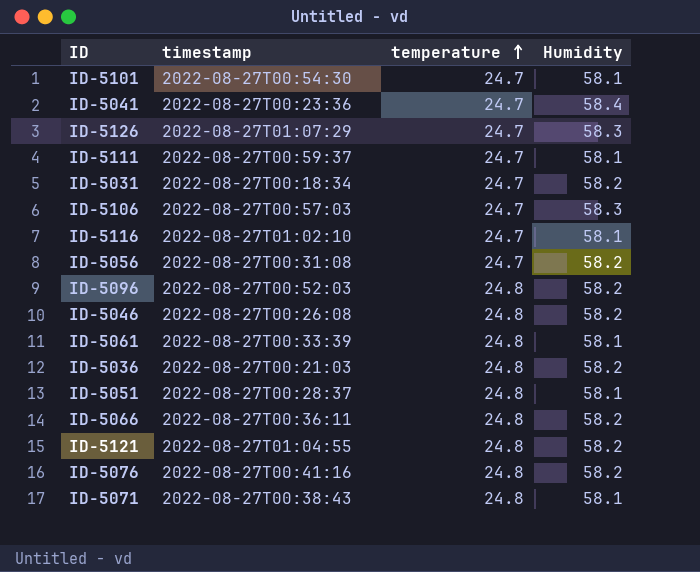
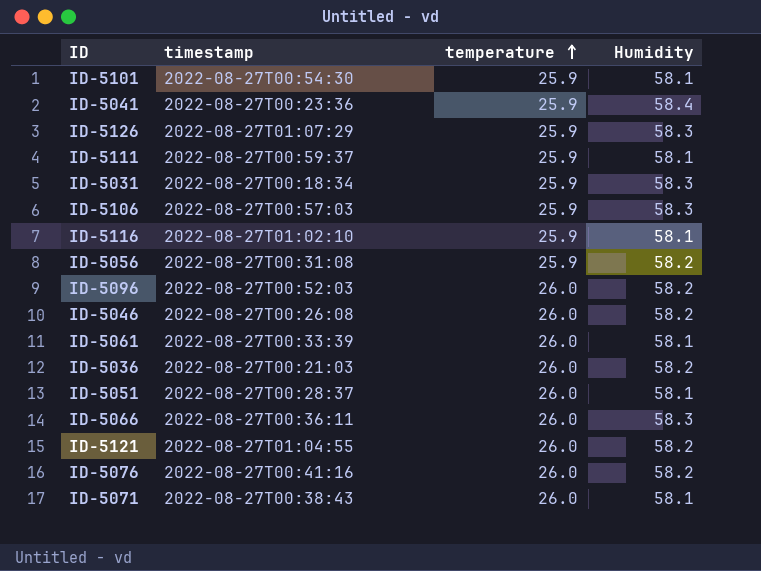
ID-5101 | temperature: 24.7 -> 25.9
ID-5041 | temperature: 24.7 -> 25.9
ID-5126 | temperature: 24.7 -> 25.9
ID-5111 | temperature: 24.7 -> 25.9
ID-5031 | temperature: 24.7 -> 25.9
ID-5031 | Humidity: 58.2 -> 58.3
ID-5106 | temperature: 24.7 -> 25.9
ID-5116 | temperature: 24.7 -> 25.9
ID-5056 | temperature: 24.7 -> 25.9
ID-5096 | temperature: 24.8 -> 26.0
ID-5046 | temperature: 24.8 -> 26.0
ID-5061 | temperature: 24.8 -> 26.0
ID-5036 | temperature: 24.8 -> 26.0
ID-5051 | temperature: 24.8 -> 26.0
ID-5066 | temperature: 24.8 -> 26.0
ID-5066 | Humidity: 58.2 -> 58.3
ID-5121 | temperature: 24.8 -> 26.0
ID-5076 | temperature: 24.8 -> 26.0
ID-5071 | temperature: 24.8 -> 26.0

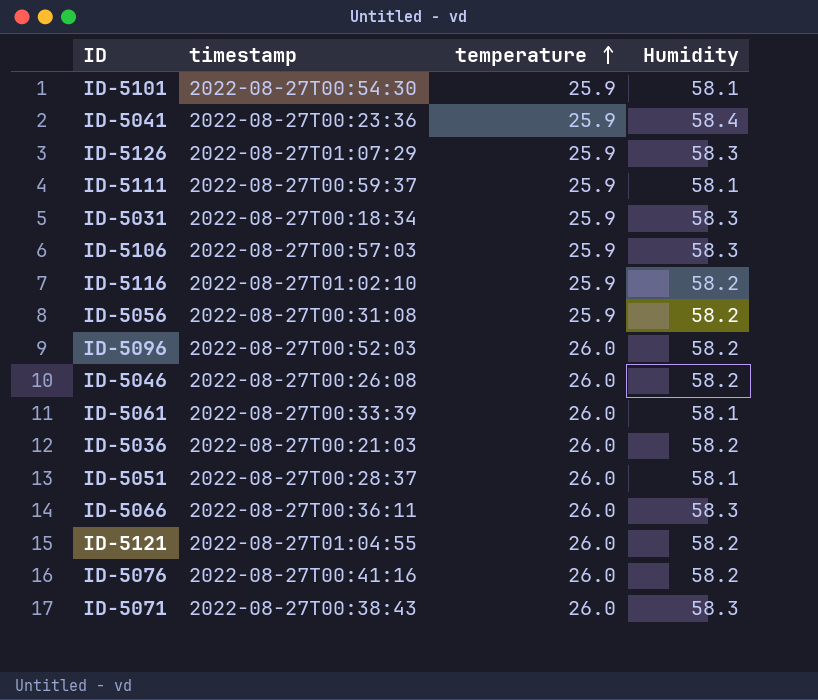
ID-5116 | Humidity: 58.1 -> 58.2
ID-5071 | Humidity: 58.1 -> 58.3

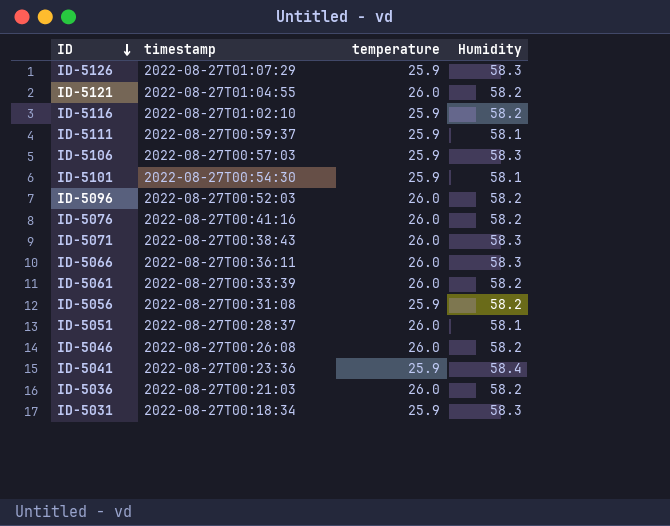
row order: temperature ascending -> ID descending
ID-5061 | Humidity: 58.1 -> 58.2

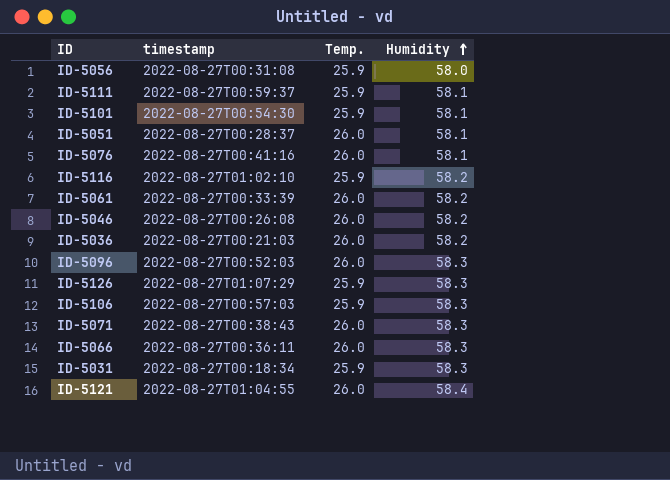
row order: ID descending -> Humidity ascending
column name: temperature -> Temp.
row ID-5041: 2022-08-27T00:23:36 | 25.9 | 58.4 -> none
ID-5056 | Humidity: 58.2 -> 58.0
ID-5076 | Humidity: 58.2 -> 58.1
ID-5096 | Humidity: 58.2 -> 58.3
ID-5121 | Humidity: 58.2 -> 58.4

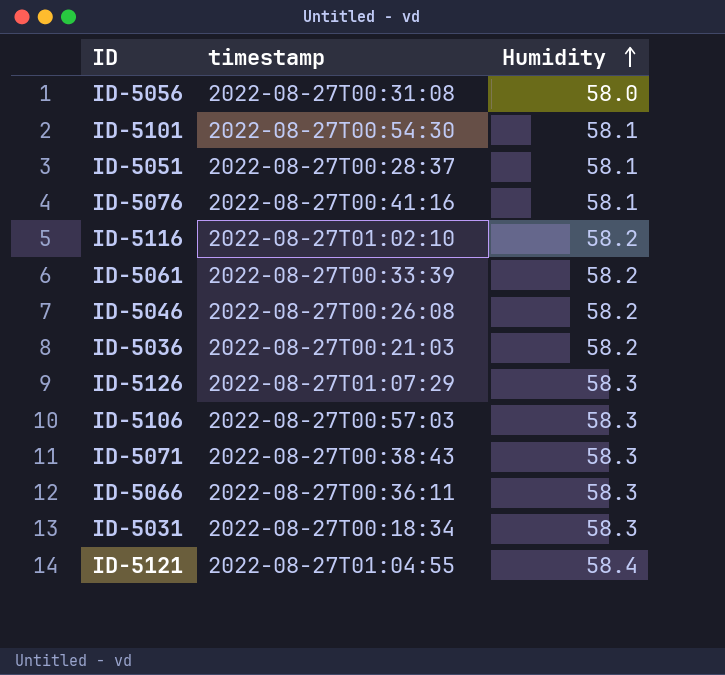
column Temp. | position: 3 -> none
row ID-5111: 2022-08-27T00:59:37 | 25.9 | 58.1 -> none
row ID-5096: 2022-08-27T00:52:03 | 26.0 | 58.3 -> none

